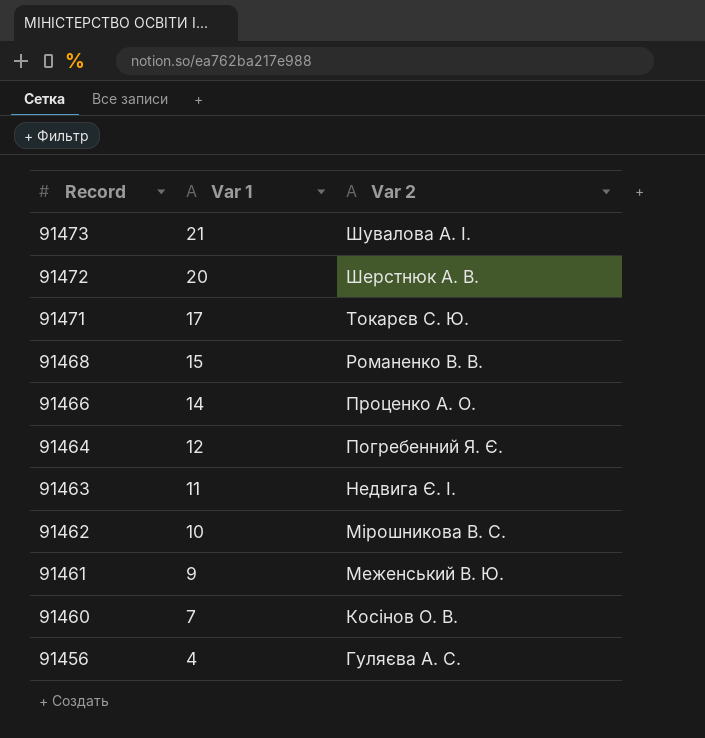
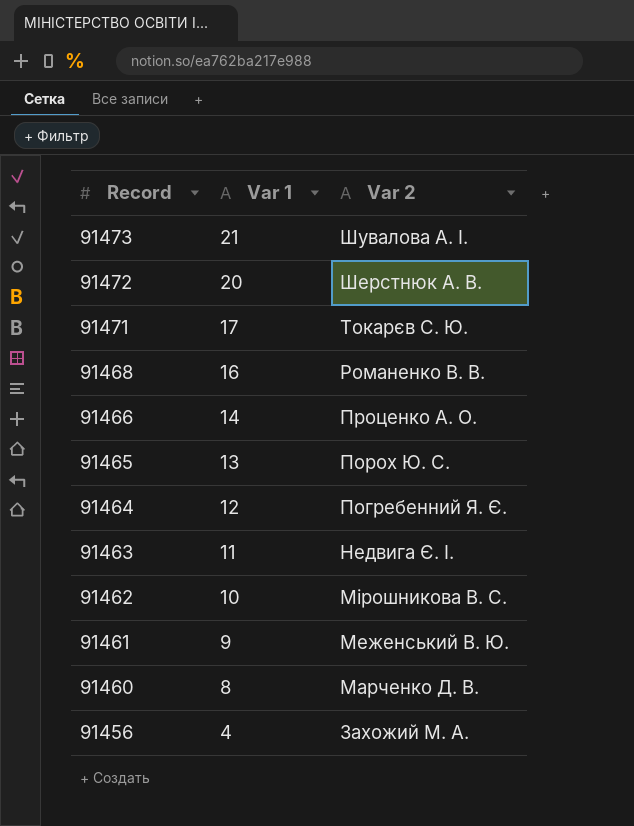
91468 | Var 1: 15 -> 16
row 91465: none -> 13 | Порох Ю. С.
91460 | Var 1: 7 -> 8
91460 | Var 2: Косінов О. В. -> Марченко Д. В.
91456 | Var 2: Гуляєва А. С. -> Захожий М. А.

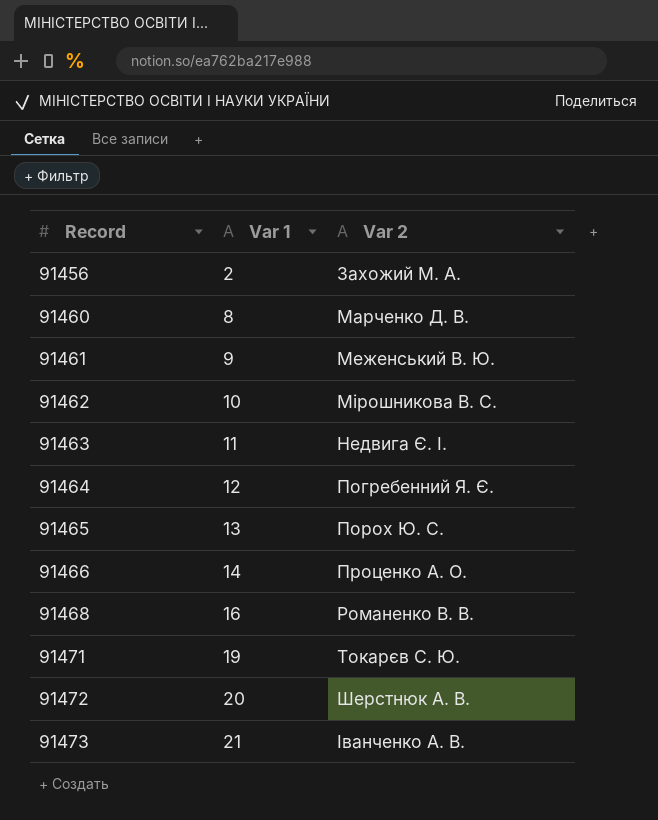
row order: Record descending -> Record ascending
91456 | Var 1: 4 -> 2
91471 | Var 1: 17 -> 19
91473 | Var 2: Шувалова А. І. -> Іванченко А. В.

